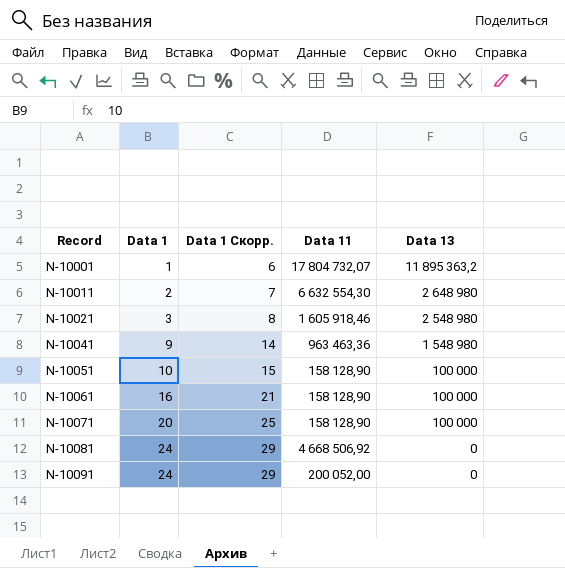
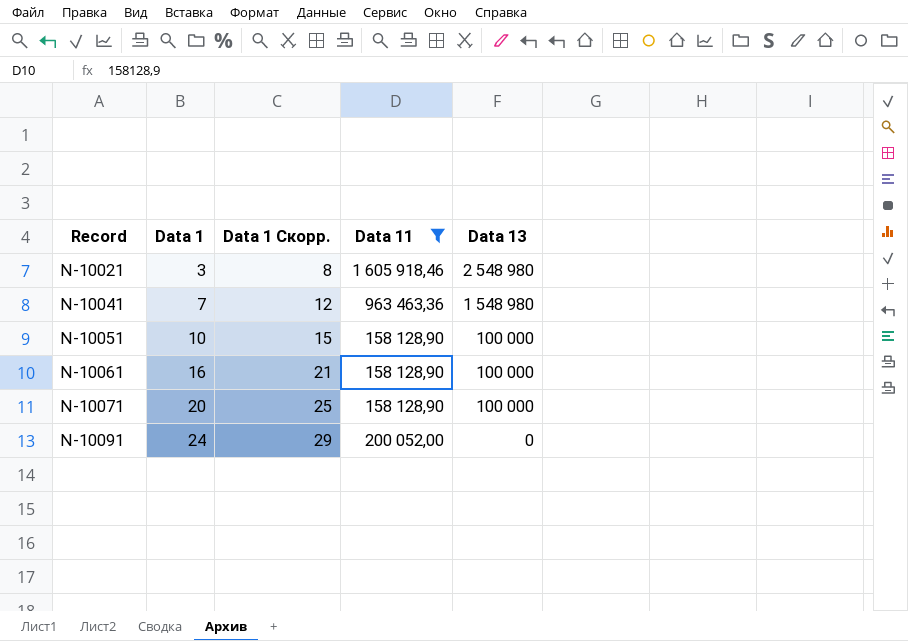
filter: none -> Data 11 <= 1 605 918,46
N-10041 | Data 1: 9 -> 7
N-10041 | Data 1 Скорр.: 14 -> 12

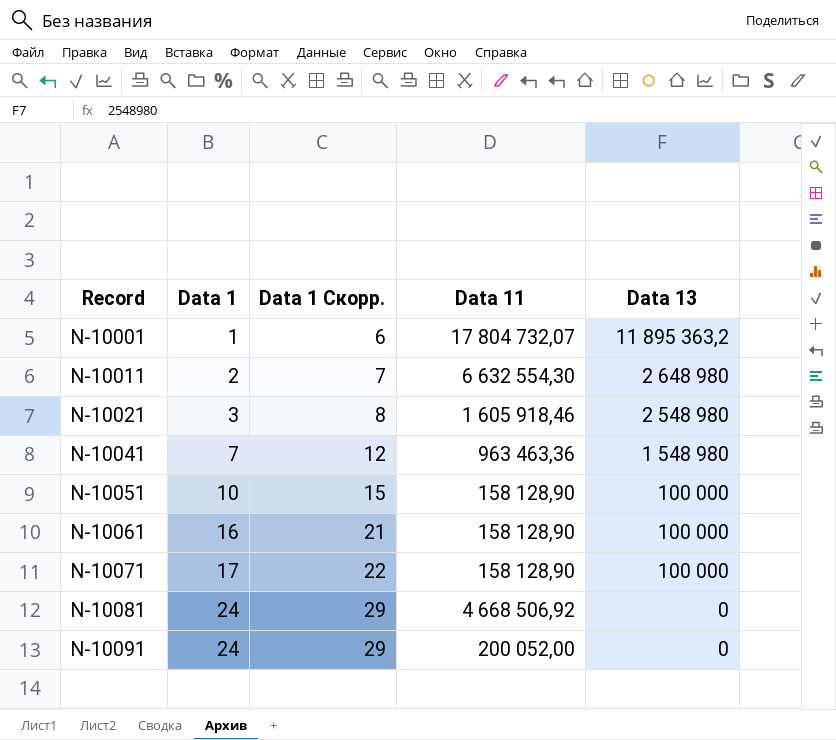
filter: Data 11 <= 1 605 918,46 -> none
N-10071 | Data 1: 20 -> 17
N-10071 | Data 1 Скорр.: 25 -> 22

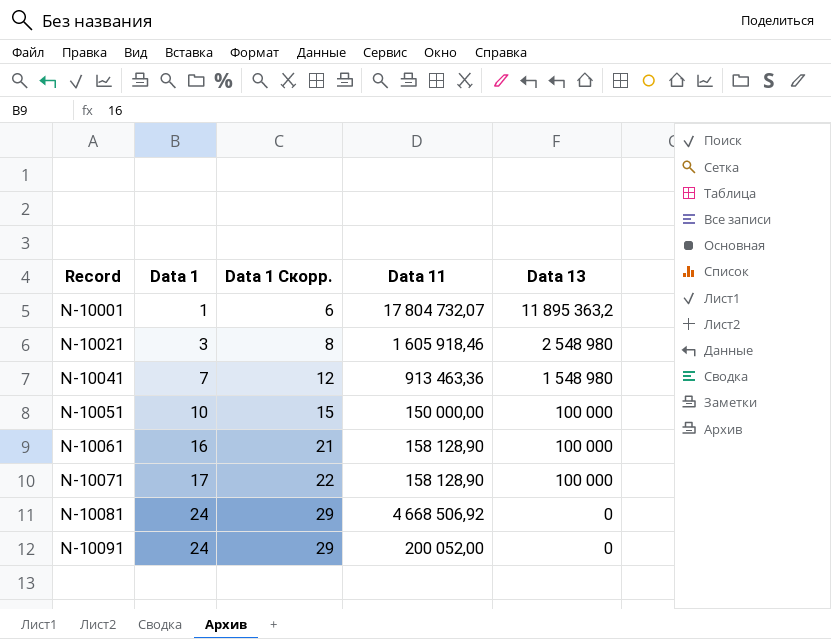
row N-10011: 2 | 7 | 6 632 554,30 | 2 648 980 -> none
N-10041 | Data 11: 963 463,36 -> 913 463,36
N-10051 | Data 11: 158 128,90 -> 150 000,00

